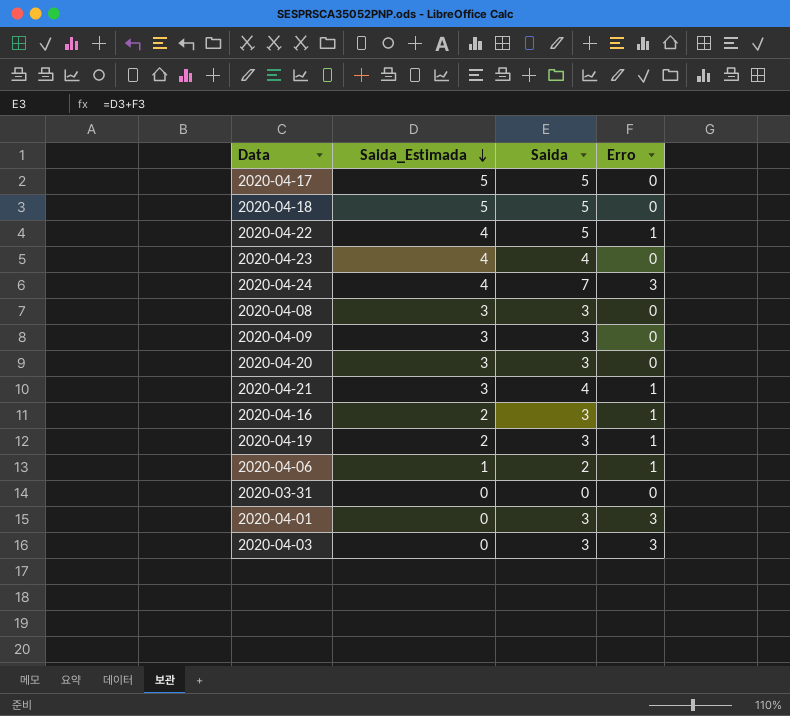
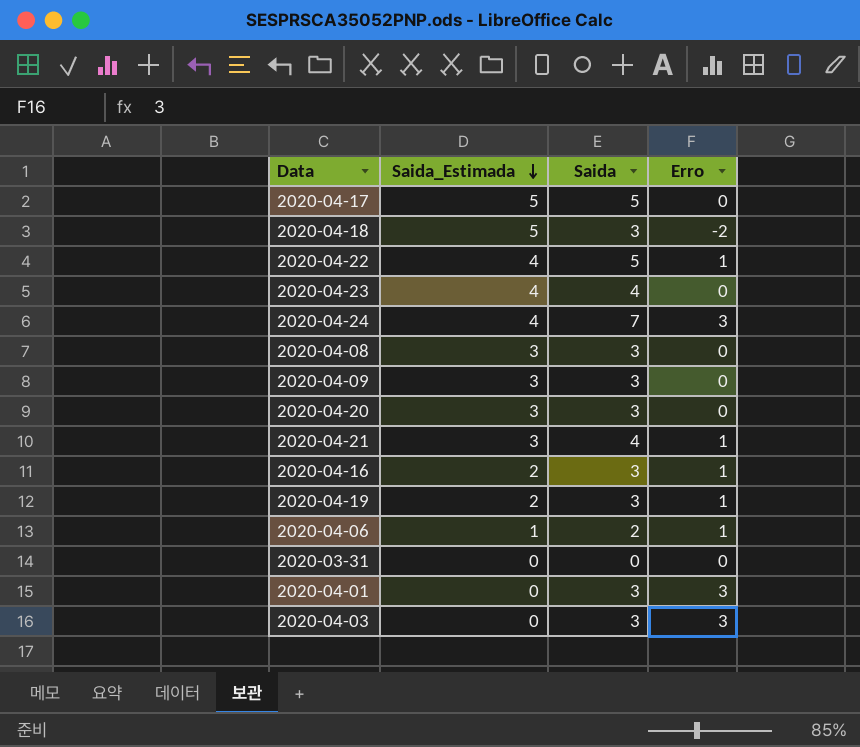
2020-04-18 | Saida: 5 -> 3
2020-04-18 | Erro: 0 -> -2

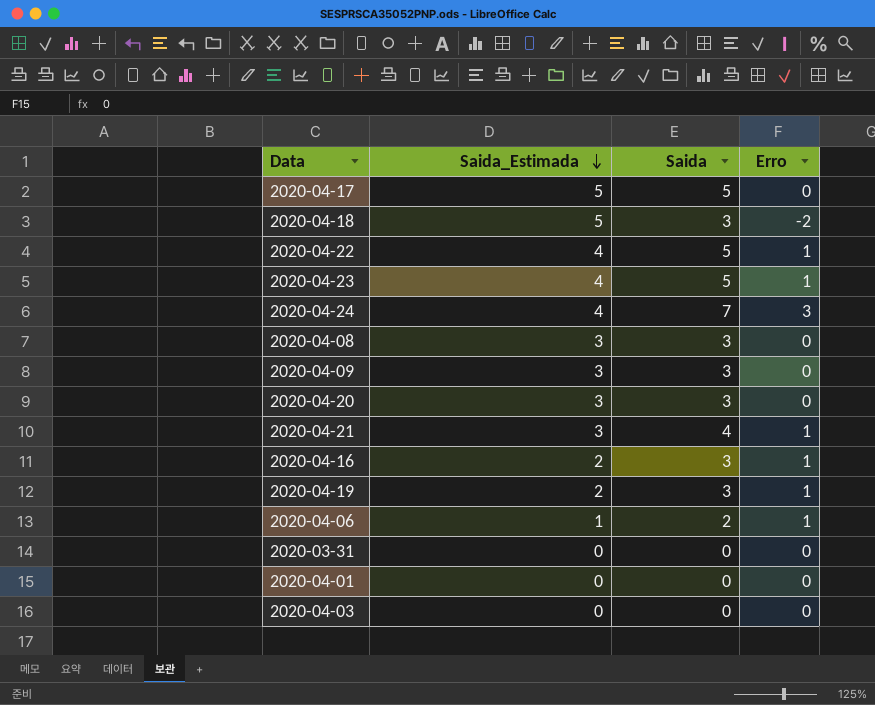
2020-04-23 | Saida: 4 -> 5
2020-04-23 | Erro: 0 -> 1
2020-04-01 | Saida: 3 -> 0
2020-04-01 | Erro: 3 -> 0
2020-04-03 | Saida: 3 -> 0
2020-04-03 | Erro: 3 -> 0

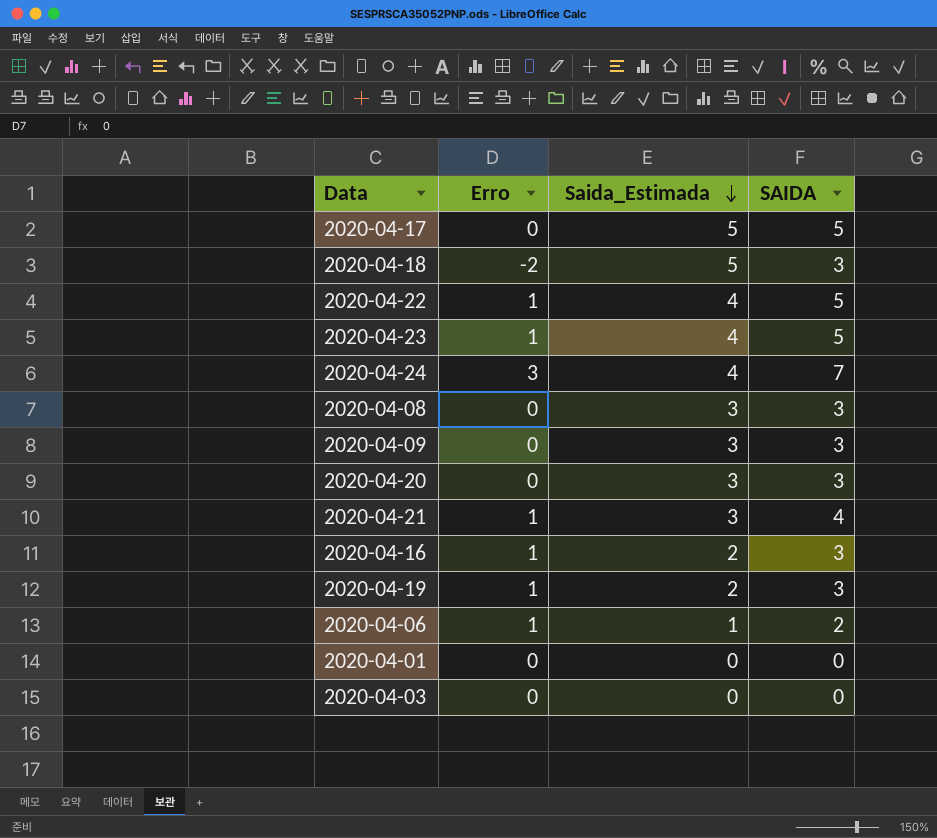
column Erro | position: 4 -> 2
column name: Saida -> SAIDA
row 2020-03-31: 0 | 0 | 0 -> none

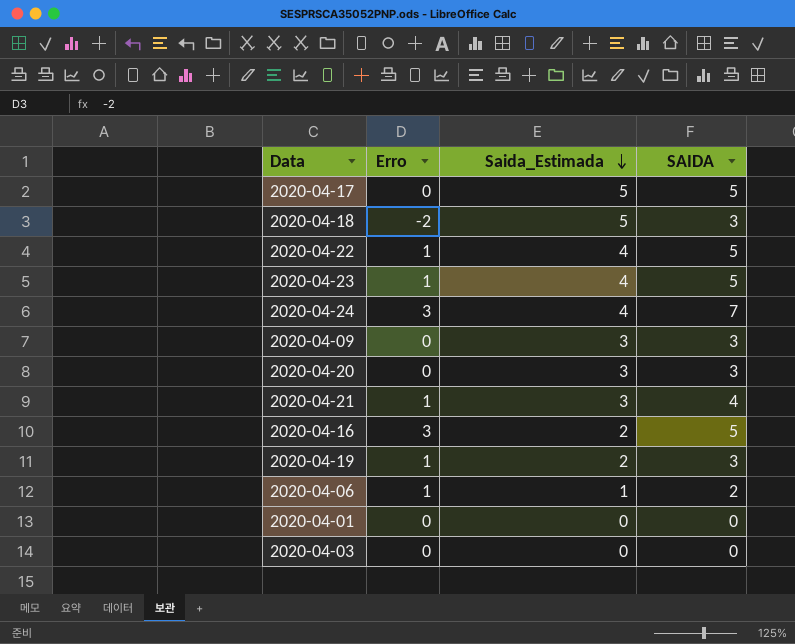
row 2020-04-08: 0 | 3 | 3 -> none
2020-04-16 | Erro: 1 -> 3
2020-04-16 | SAIDA: 3 -> 5

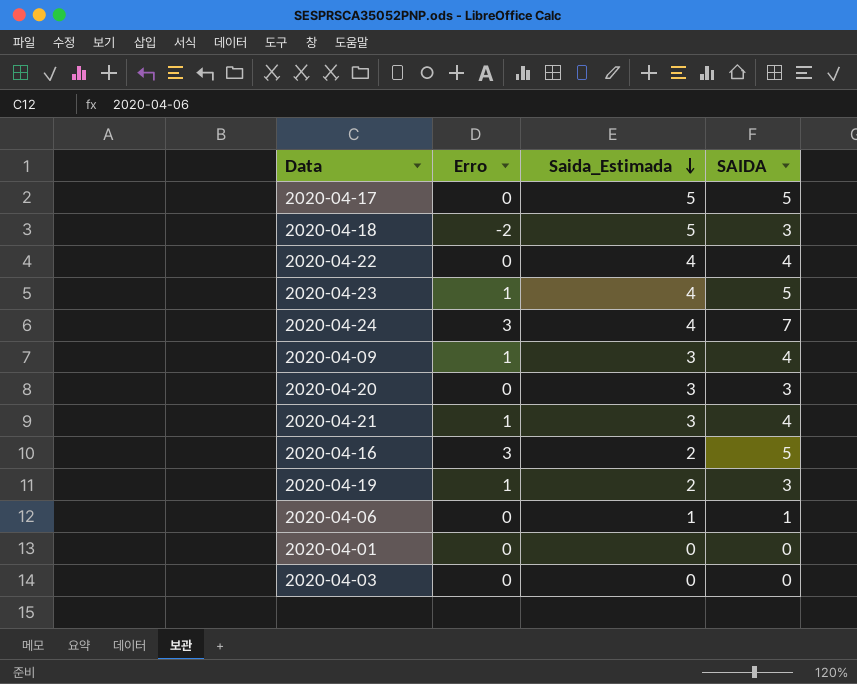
2020-04-22 | Erro: 1 -> 0
2020-04-22 | SAIDA: 5 -> 4
2020-04-09 | Erro: 0 -> 1
2020-04-09 | SAIDA: 3 -> 4
2020-04-06 | Erro: 1 -> 0
2020-04-06 | SAIDA: 2 -> 1

